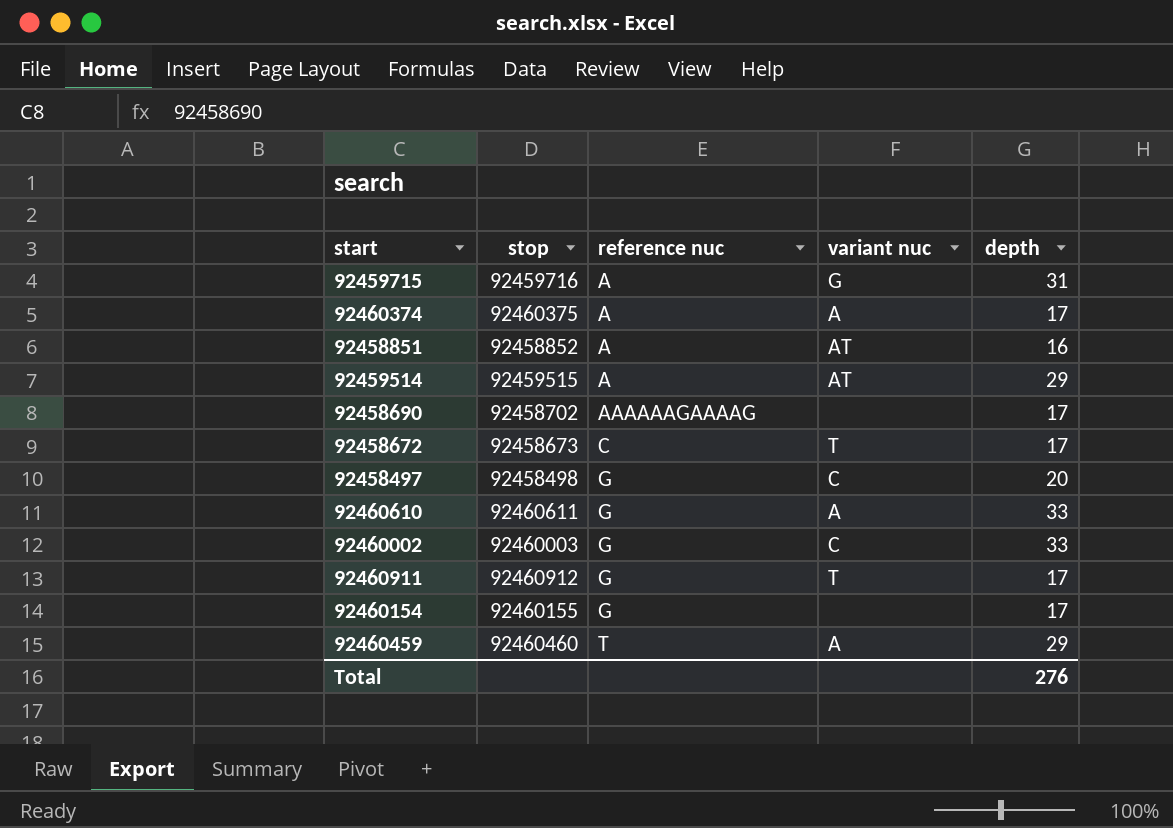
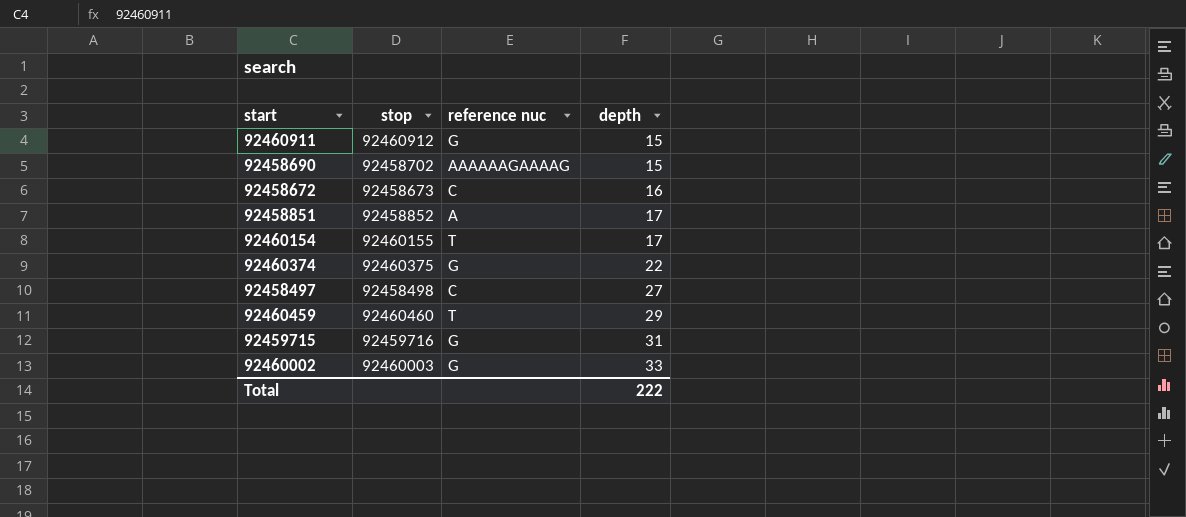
row order: reference nuc ascending -> depth ascending
column variant nuc | position: 4 -> none
row 92459514: 92459515 | A | AT | 29 -> none
row 92460610: 92460611 | G | A | 33 -> none
92460911 | depth: 17 -> 15
92458690 | depth: 17 -> 15
92458672 | depth: 17 -> 16
92458851 | depth: 16 -> 17
92460154 | reference nuc: G -> T
92460374 | reference nuc: A -> G
92460374 | depth: 17 -> 22
92458497 | reference nuc: G -> C
92458497 | depth: 20 -> 27
92459715 | reference nuc: A -> G
Total | depth: 276 -> 222

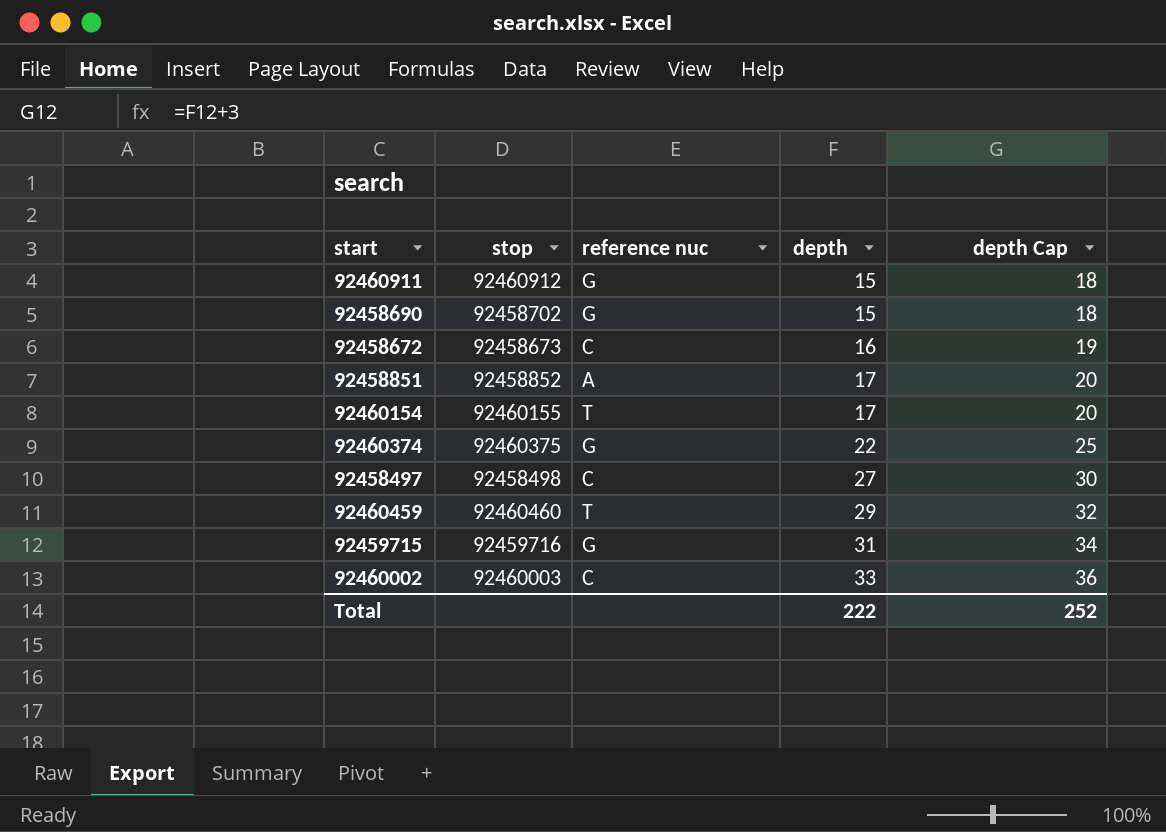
column depth Cap | formula: none -> [depth] + 3
92458690 | reference nuc: AAAAAAGAAAAG -> G
92460002 | reference nuc: G -> C

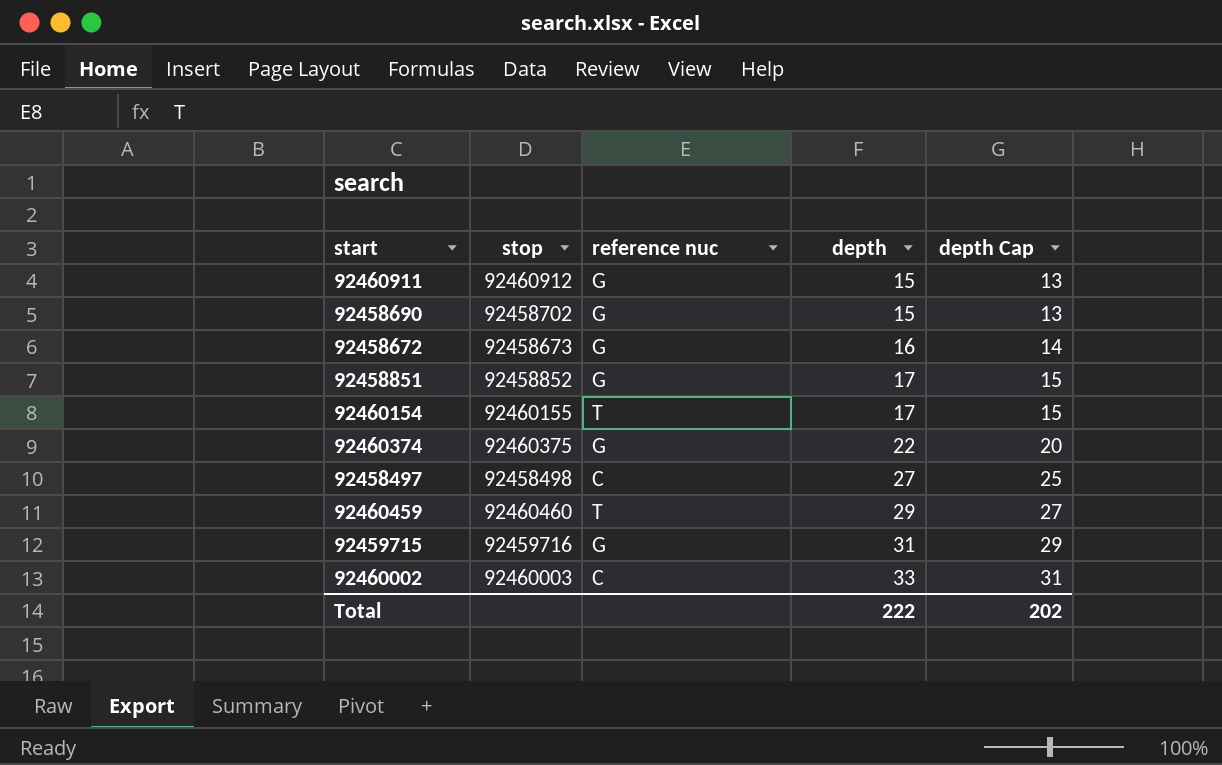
column depth Cap | formula: [depth] + 3 -> [depth] - 2
92458672 | reference nuc: C -> G
92458851 | reference nuc: A -> G
Total | depth Cap: 252 -> 202

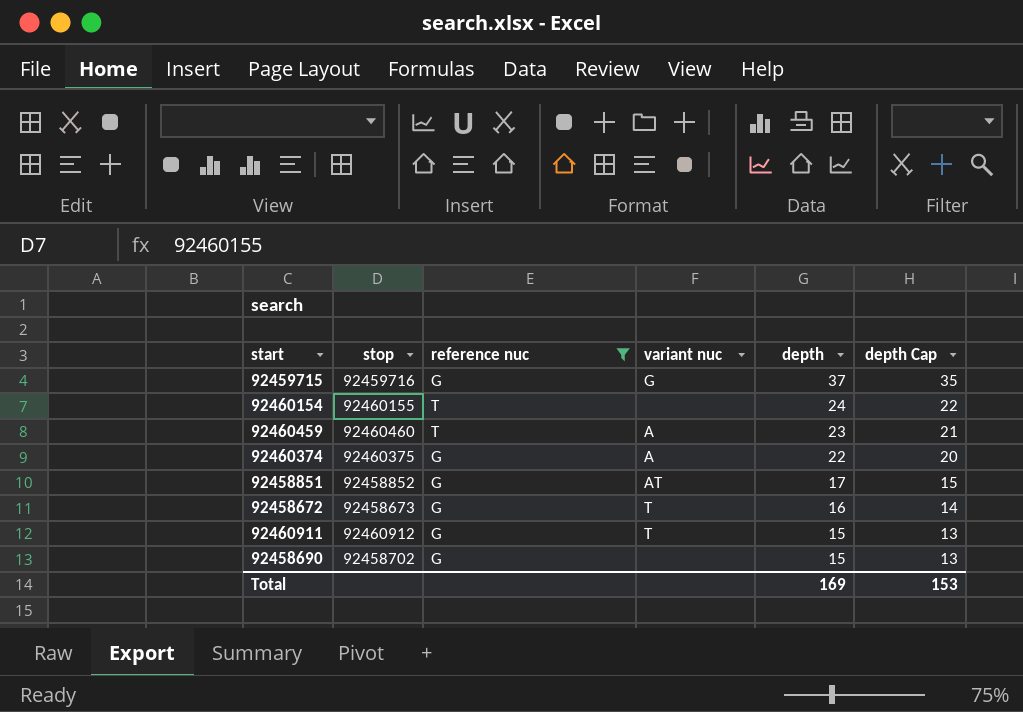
filter: none -> reference nuc != C
row order: depth ascending -> depth descending
column variant nuc | position: none -> 4
92459715 | depth: 31 -> 37
92459715 | depth Cap: 29 -> 35
92460154 | depth: 17 -> 24
92460154 | depth Cap: 15 -> 22
92460459 | depth: 29 -> 23
92460459 | depth Cap: 27 -> 21
Total | depth: 222 -> 169
Total | depth Cap: 202 -> 153

